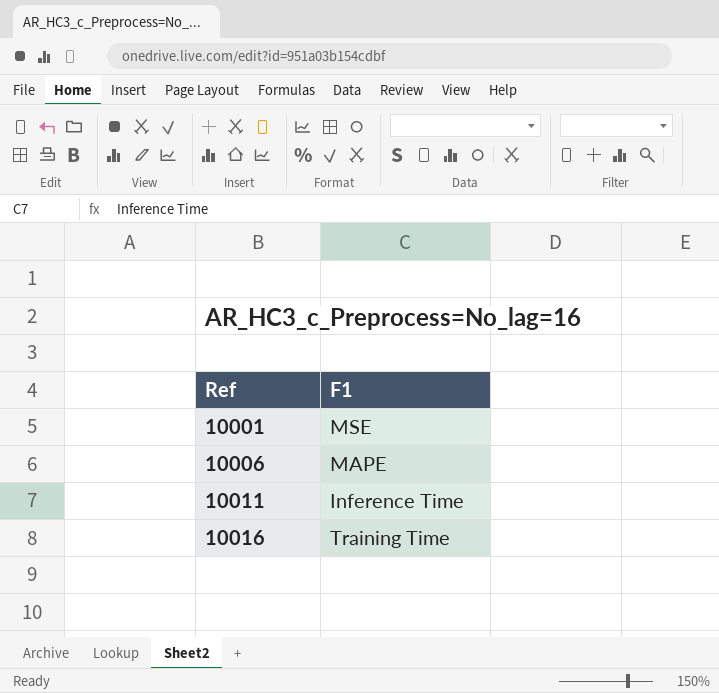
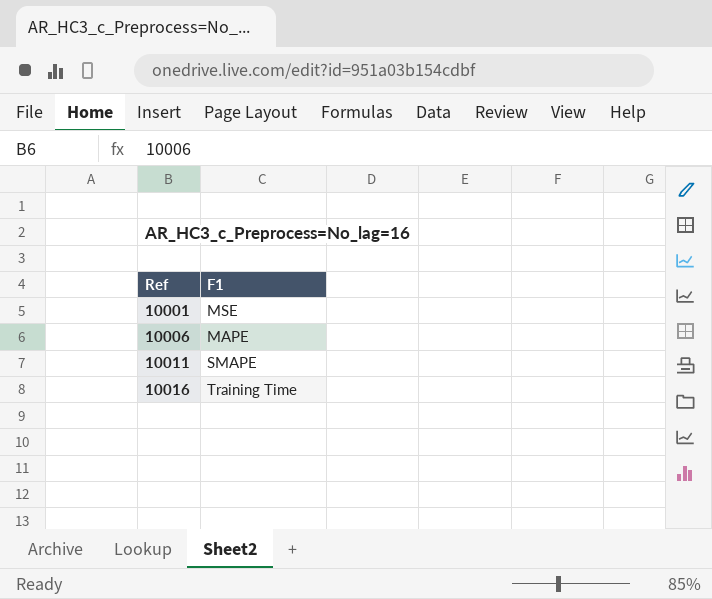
10011 | F1: Inference Time -> SMAPE

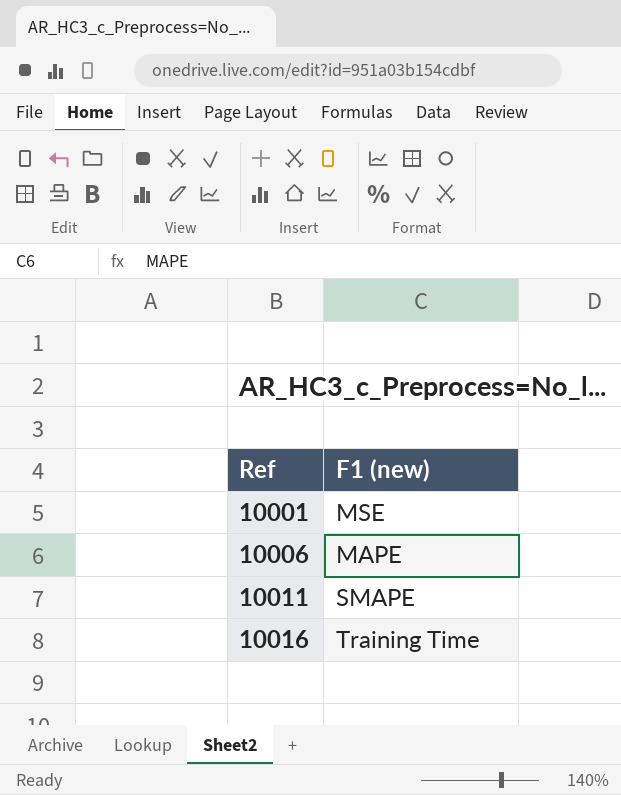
column name: F1 -> F1 (new)

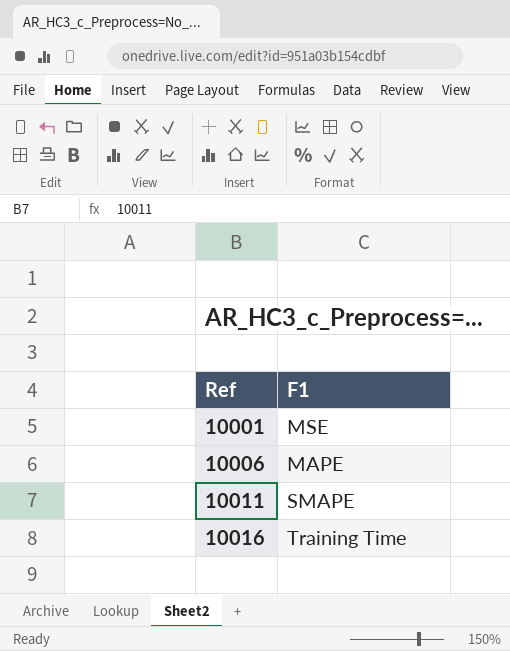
column name: F1 (new) -> F1

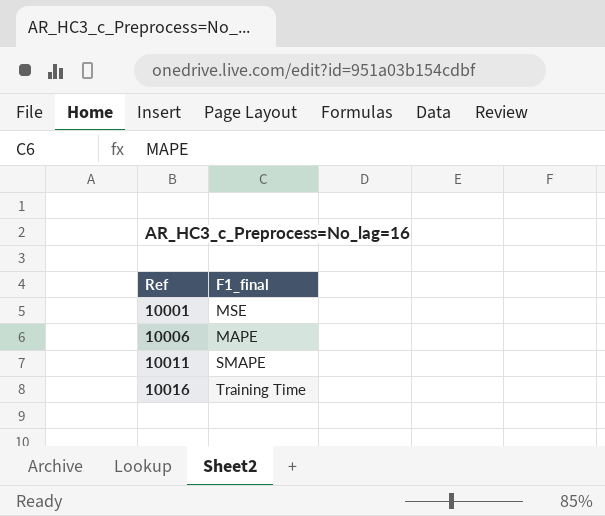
column name: F1 -> F1_final

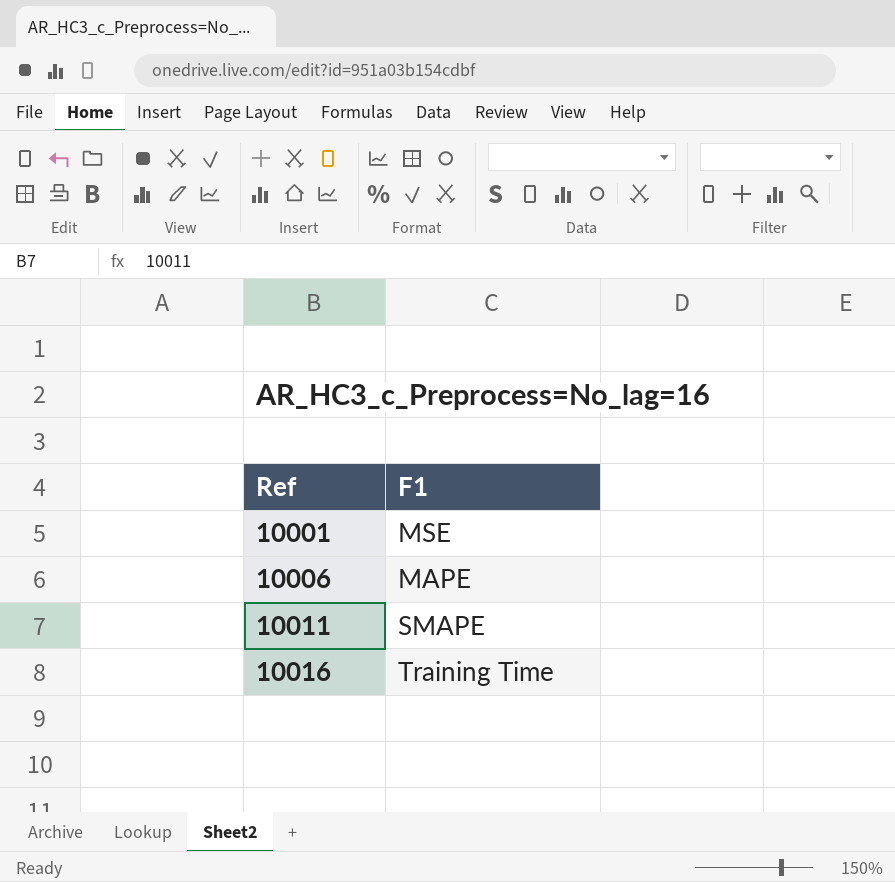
column name: F1_final -> F1

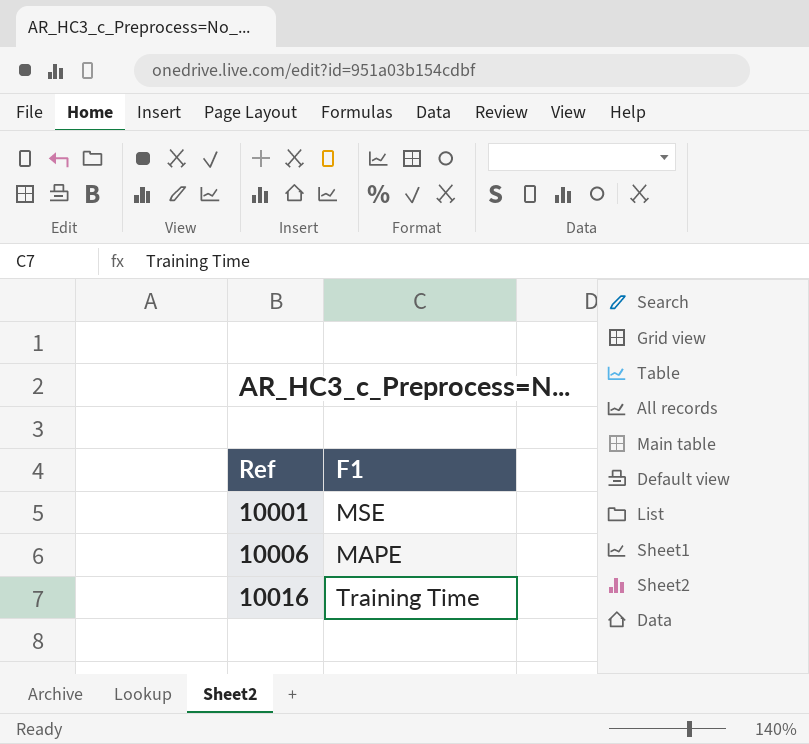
row 10011: SMAPE -> none

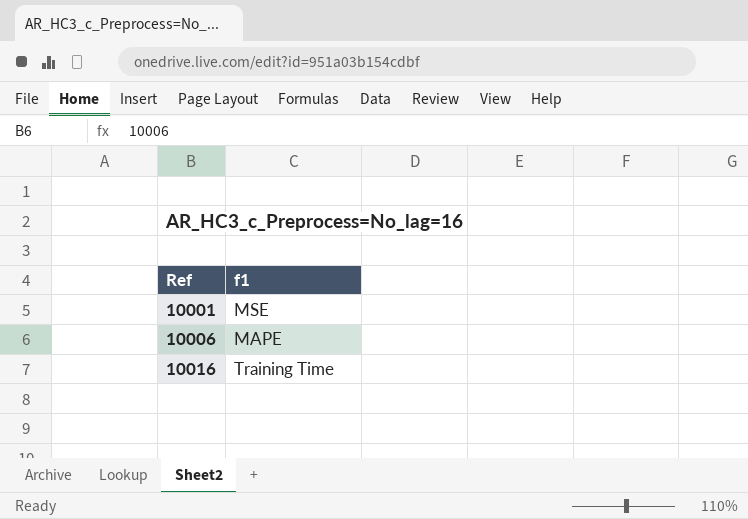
column name: F1 -> f1

